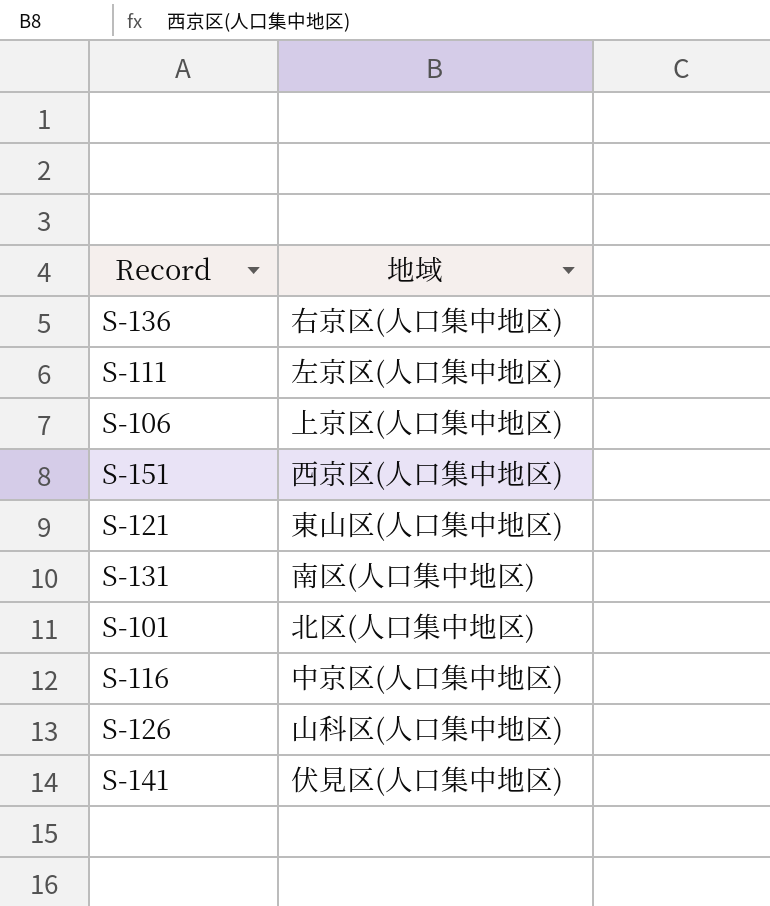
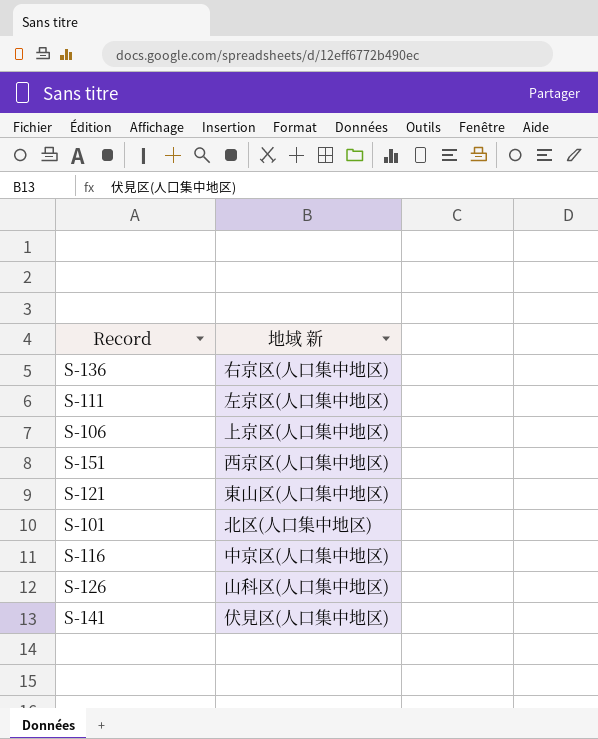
column name: 地域 -> 地域 新
row S-131: 南区(人口集中地区) -> none

